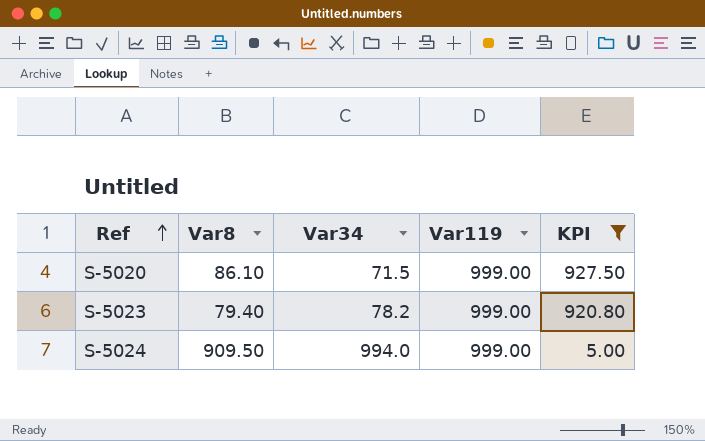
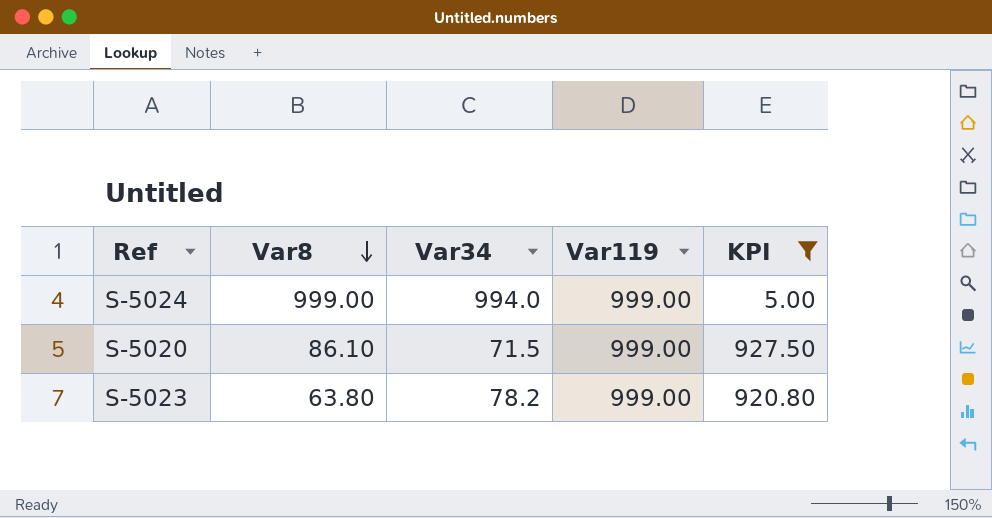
row order: Ref ascending -> Var8 descending
S-5024 | Var8: 909.50 -> 999.00
S-5023 | Var8: 79.40 -> 63.80

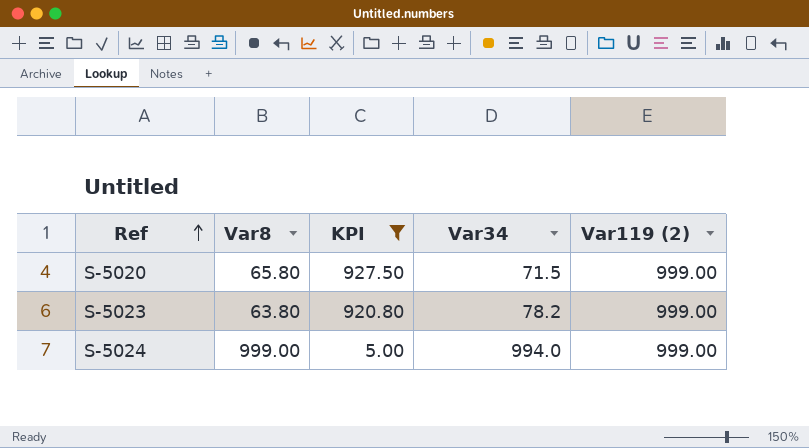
row order: Var8 descending -> Ref ascending
column KPI | position: 5 -> 3
column name: Var119 -> Var119 (2)
S-5020 | Var8: 86.10 -> 65.80

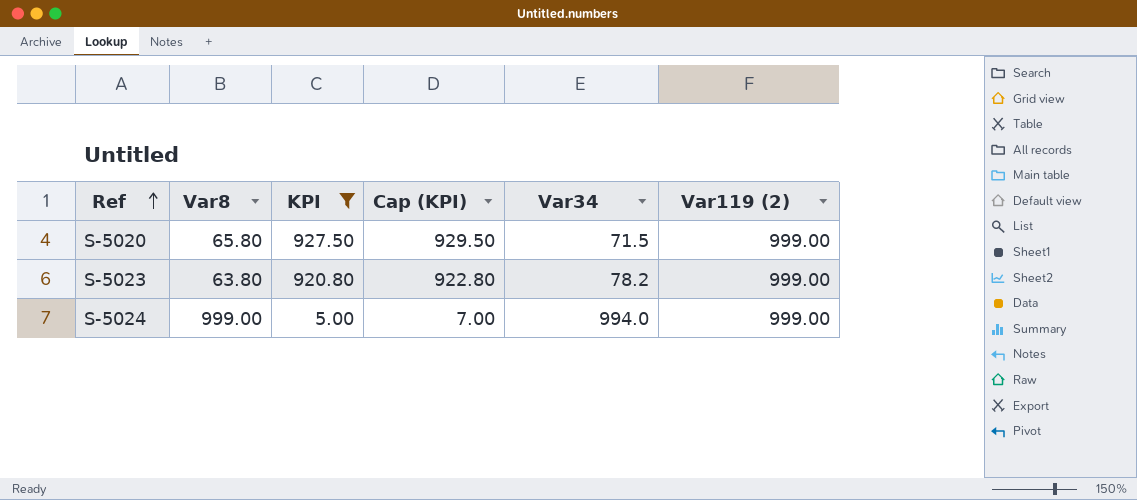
column Cap (KPI) | formula: none -> [KPI] + 2

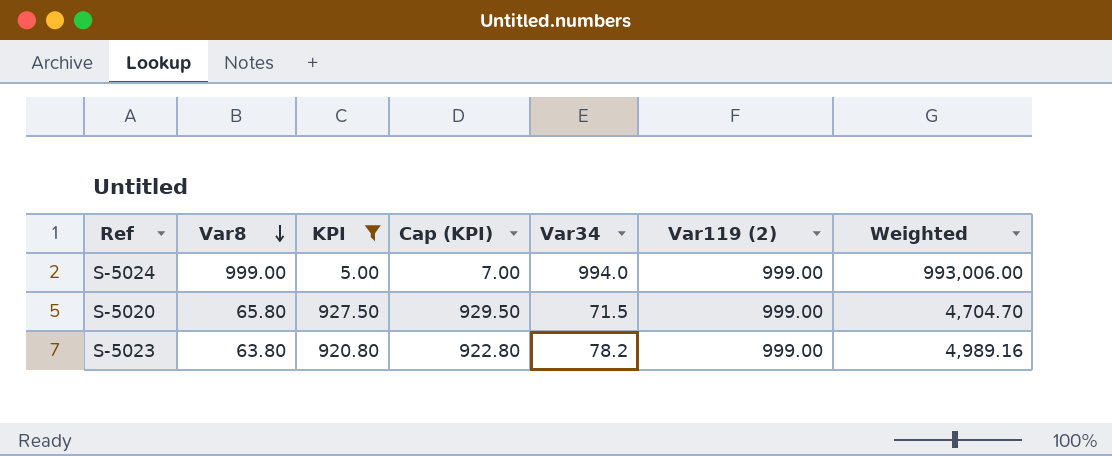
row order: Ref ascending -> Var8 descending
column Weighted | formula: none -> [Var8] * [Var34]

